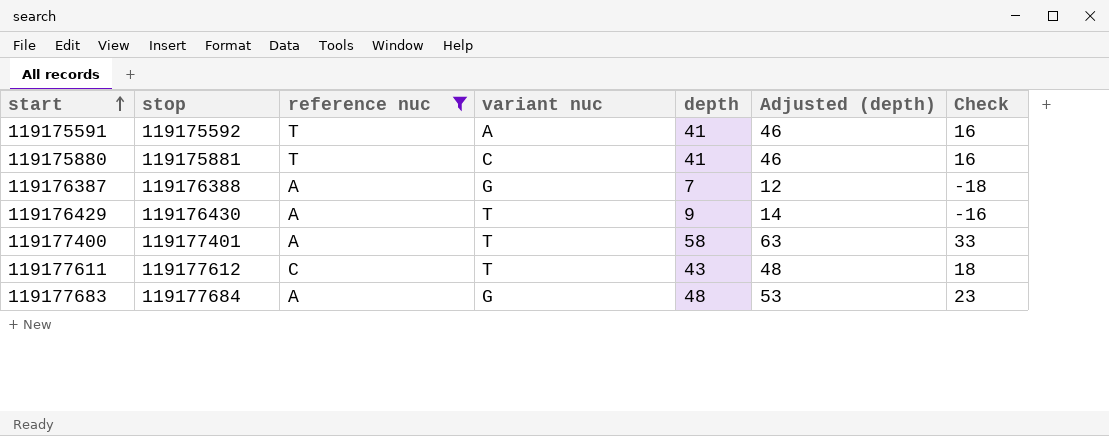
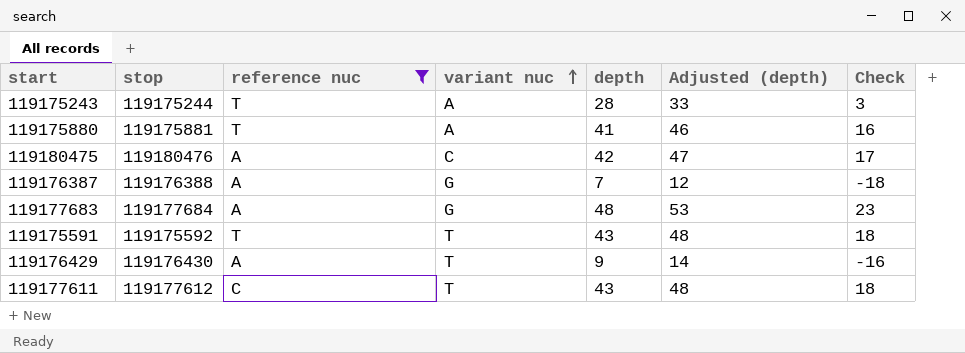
row order: start ascending -> variant nuc ascending
row 119177400: 119177401 | A | T | 58 | 63 | 33 -> none
row 119175243: none -> 119175244 | T | A | 28 | 33 | 3
119175880 | variant nuc: C -> A
row 119180475: none -> 119180476 | A | C | 42 | 47 | 17
119175591 | variant nuc: A -> T
119175591 | depth: 41 -> 43
119175591 | Adjusted (depth): 46 -> 48
119175591 | Check: 16 -> 18

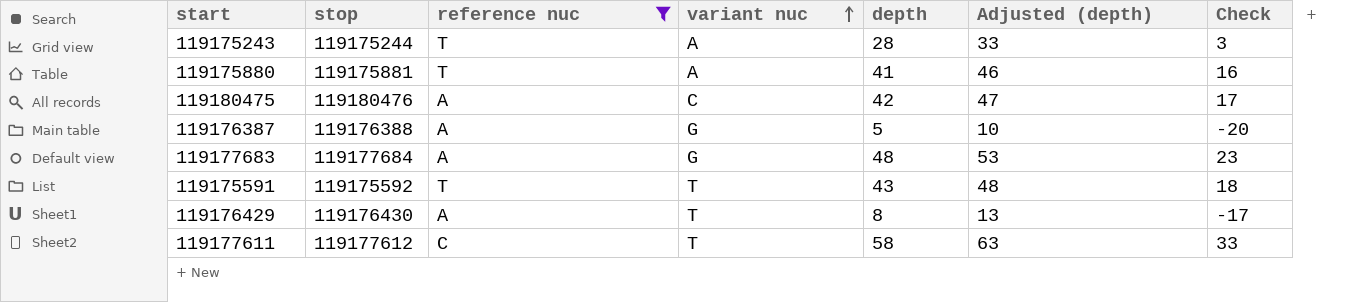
119176387 | depth: 7 -> 5
119176387 | Adjusted (depth): 12 -> 10
119176387 | Check: -18 -> -20
119176429 | depth: 9 -> 8
119176429 | Adjusted (depth): 14 -> 13
119176429 | Check: -16 -> -17
119177611 | depth: 43 -> 58
119177611 | Adjusted (depth): 48 -> 63
119177611 | Check: 18 -> 33

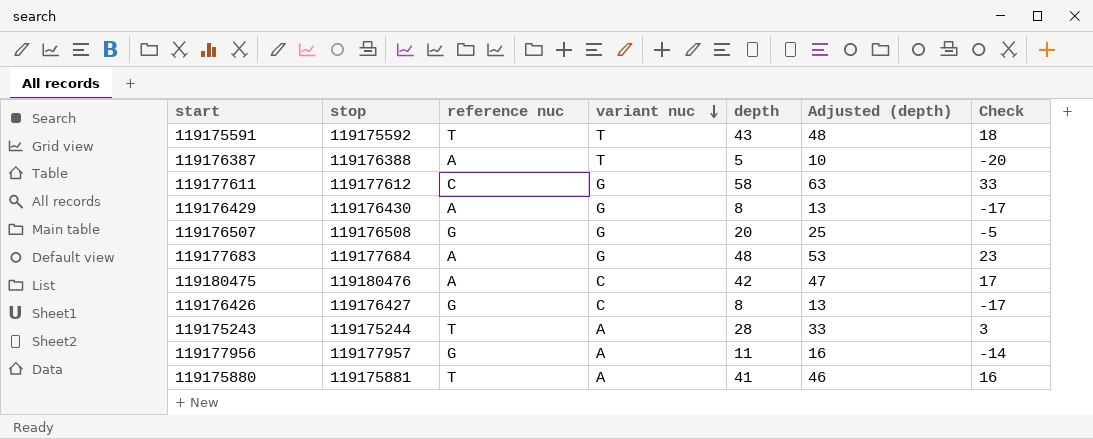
filter: reference nuc != G -> none
row order: variant nuc ascending -> variant nuc descending
119176387 | variant nuc: G -> T
119177611 | variant nuc: T -> G
119176429 | variant nuc: T -> G

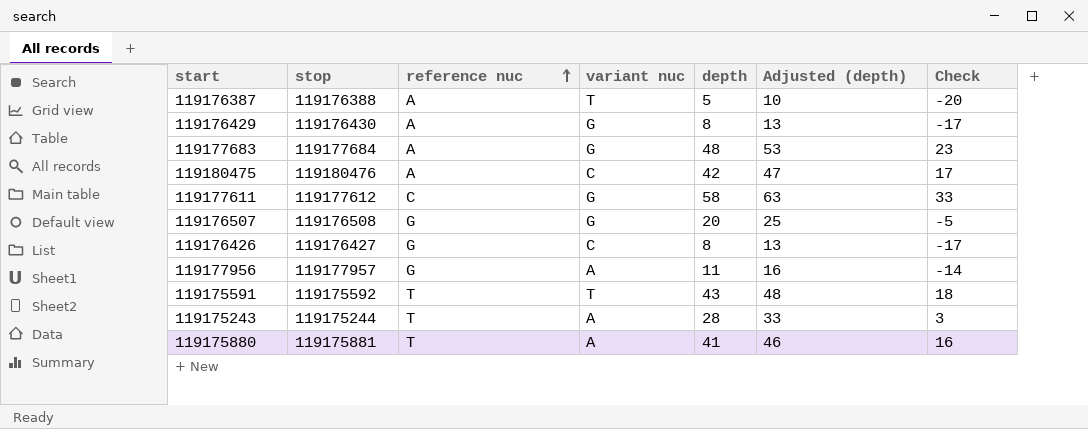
row order: variant nuc descending -> reference nuc ascending

